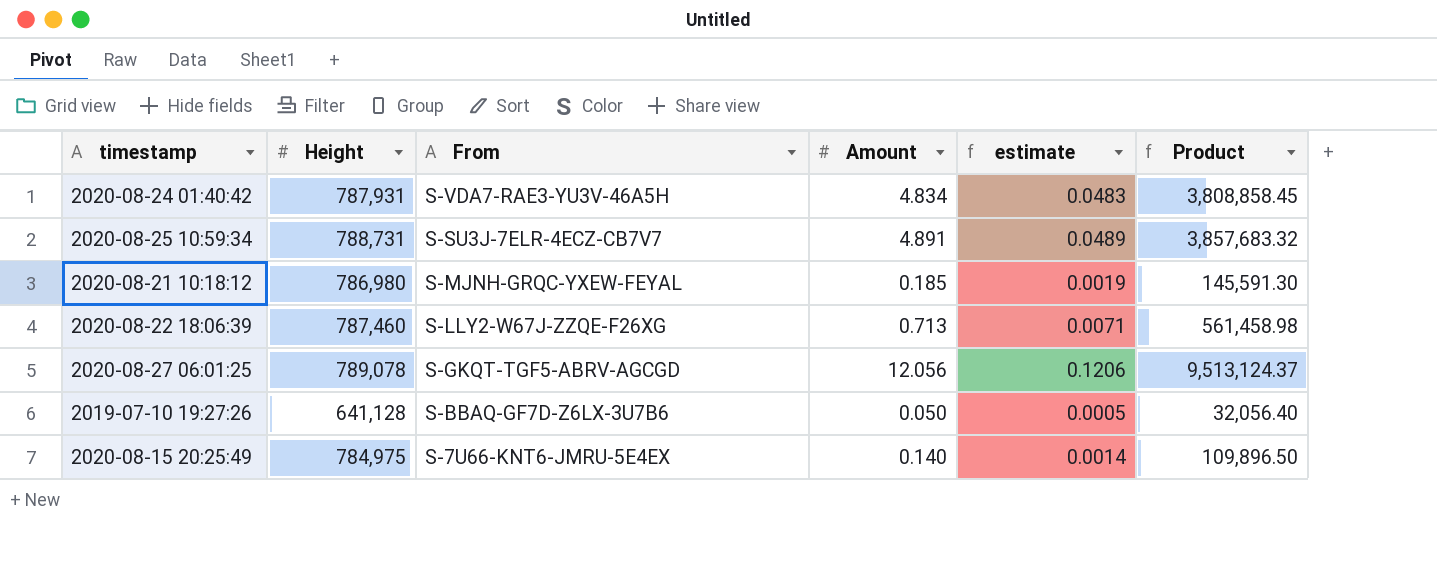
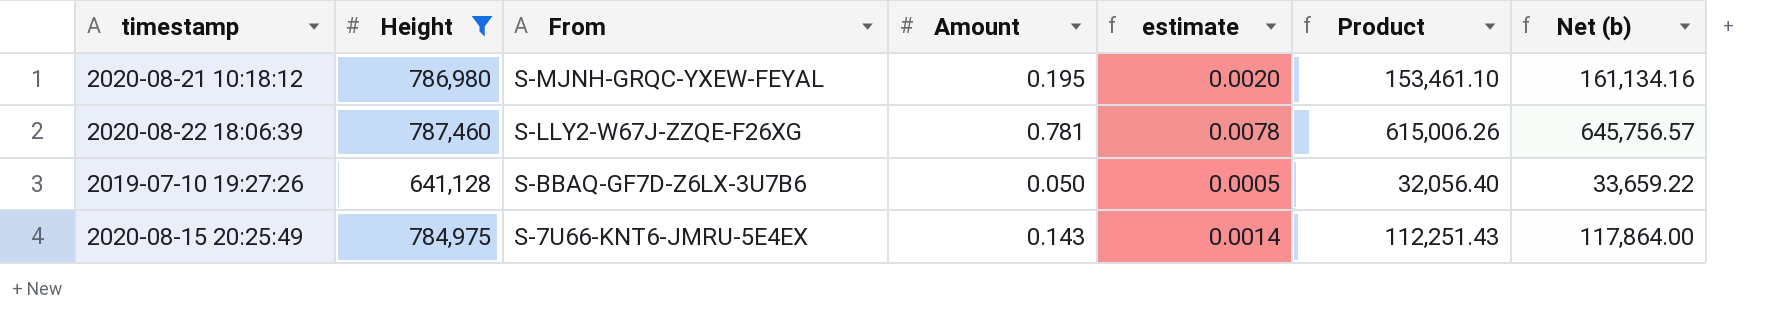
filter: none -> Height <= 787,460
column Net (b) | formula: none -> [Product] * 1.05
2020-08-21 10:18:12 | Amount: 0.185 -> 0.195
2020-08-21 10:18:12 | estimate: 0.0019 -> 0.0020
2020-08-21 10:18:12 | Product: 145,591.30 -> 153,461.10
2020-08-22 18:06:39 | Amount: 0.713 -> 0.781
2020-08-22 18:06:39 | estimate: 0.0071 -> 0.0078
2020-08-22 18:06:39 | Product: 561,458.98 -> 615,006.26
2020-08-15 20:25:49 | Amount: 0.140 -> 0.143
2020-08-15 20:25:49 | Product: 109,896.50 -> 112,251.43

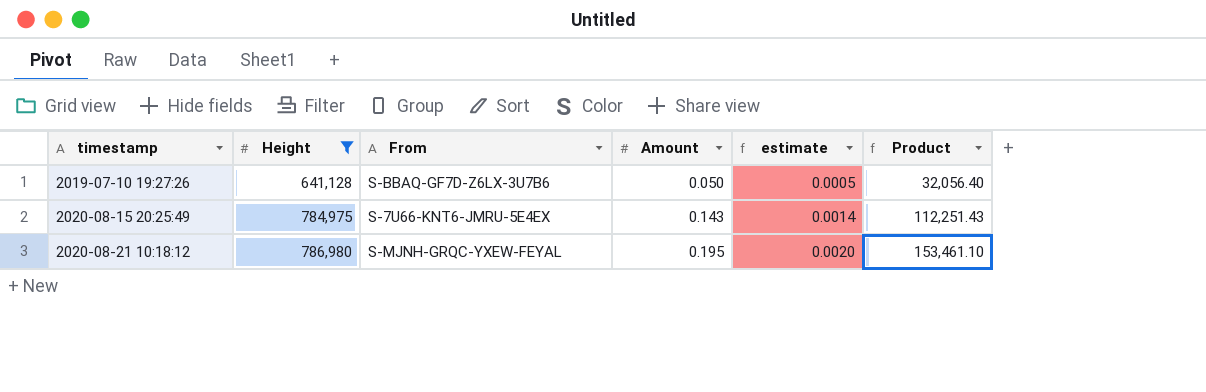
row order: From descending -> timestamp ascending
column Net (b) | formula: [Product] * 1.05 -> none
row 2020-08-22 18:06:39: 787,460 | S-LLY2-W67J-ZZQE-F26XG | 0.781 | 0.0078 | 615,006.26 | 645,756.57 -> none

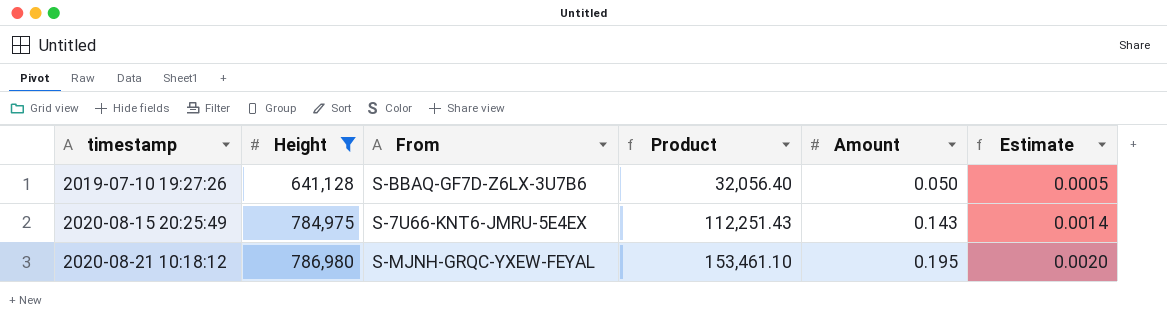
column Product | position: 6 -> 4
column name: estimate -> Estimate

